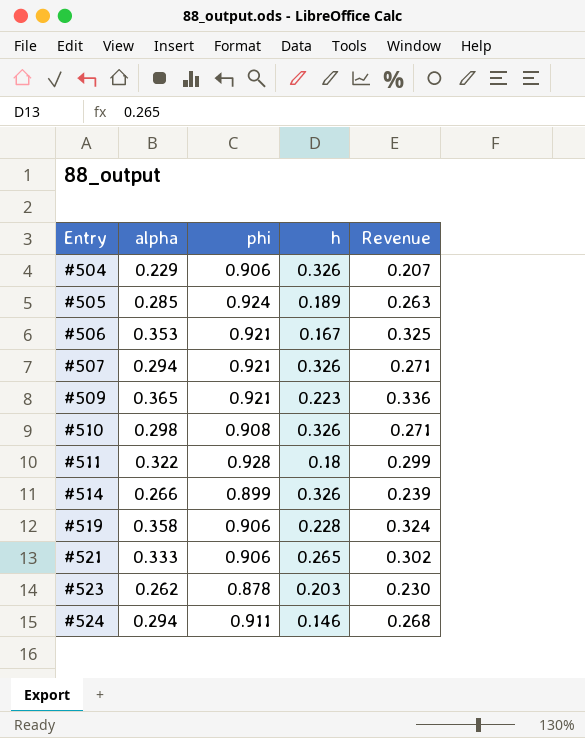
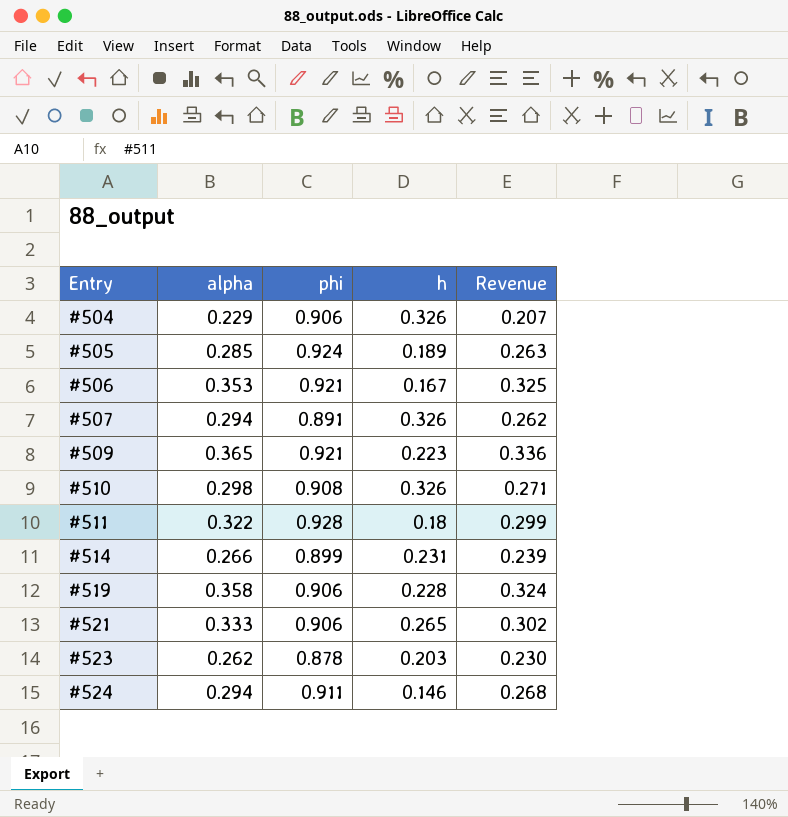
#507 | phi: 0.921 -> 0.891
#507 | Revenue: 0.271 -> 0.262
#514 | h: 0.326 -> 0.231

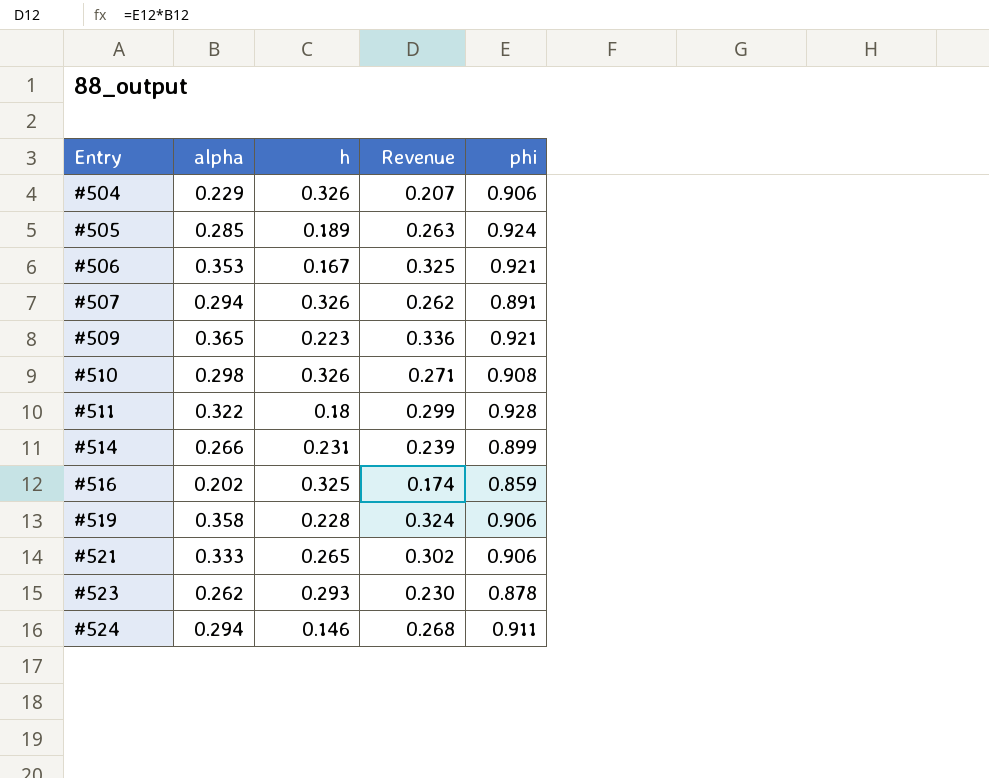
column phi | position: 3 -> 5
row #516: none -> 0.202 | 0.325 | 0.174 | 0.859
#523 | h: 0.203 -> 0.293

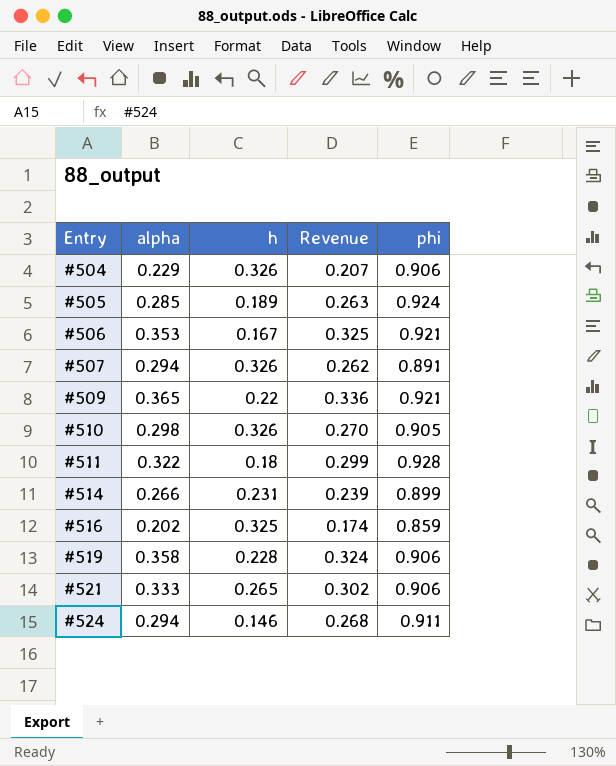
row #523: 0.262 | 0.293 | 0.230 | 0.878 -> none
#509 | h: 0.223 -> 0.22
#510 | Revenue: 0.271 -> 0.270
#510 | phi: 0.908 -> 0.905

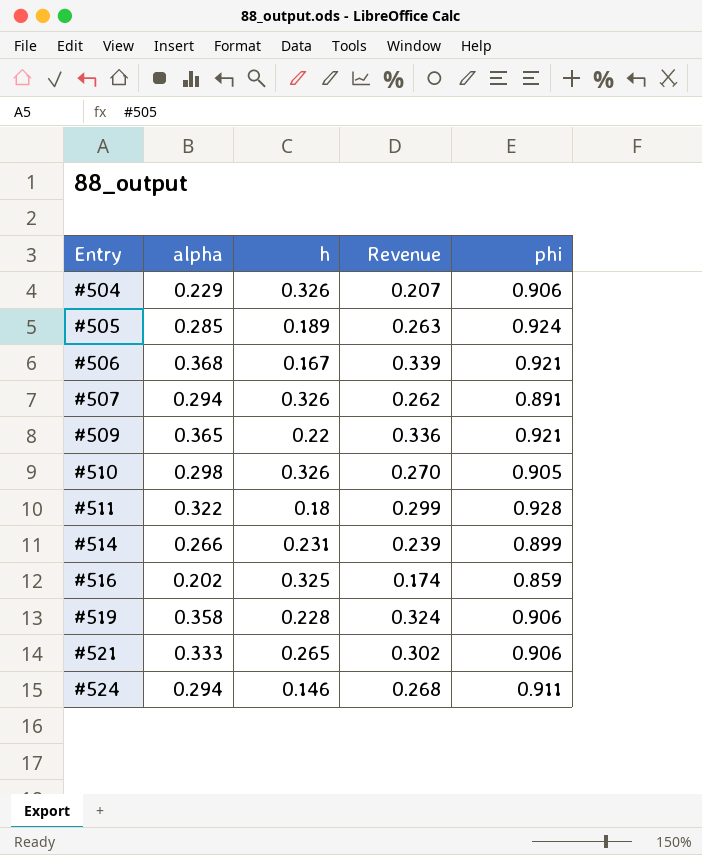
#506 | alpha: 0.353 -> 0.368
#506 | Revenue: 0.325 -> 0.339

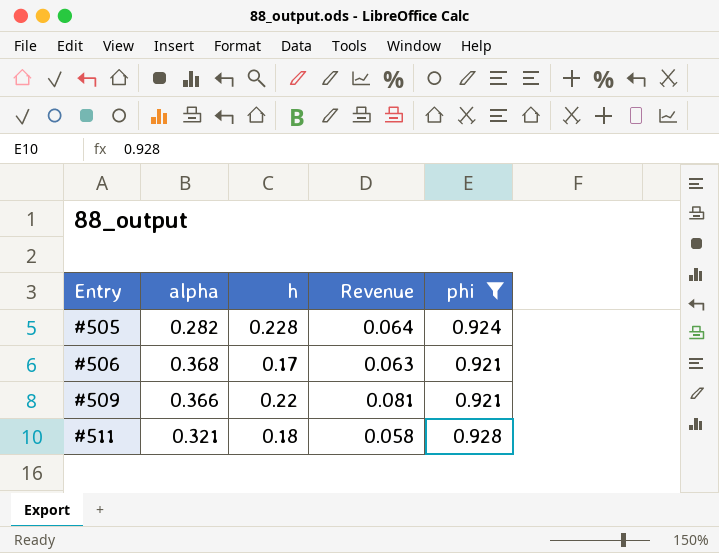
filter: none -> phi >= 0.921
column Revenue | formula: [alpha] * [phi] -> [alpha] * [h]
#505 | alpha: 0.285 -> 0.282
#505 | h: 0.189 -> 0.228
#506 | h: 0.167 -> 0.17
#509 | alpha: 0.365 -> 0.366
#511 | alpha: 0.322 -> 0.321

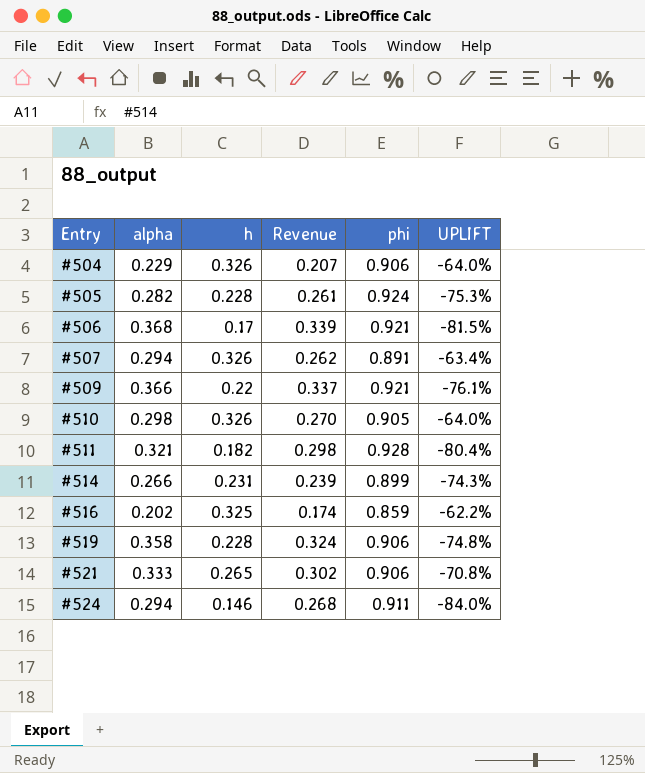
filter: phi >= 0.921 -> none
column Revenue | formula: [alpha] * [h] -> [alpha] * [phi]
column UPLIFT | formula: none -> ([h] - [phi]) / [phi]
#511 | h: 0.18 -> 0.182

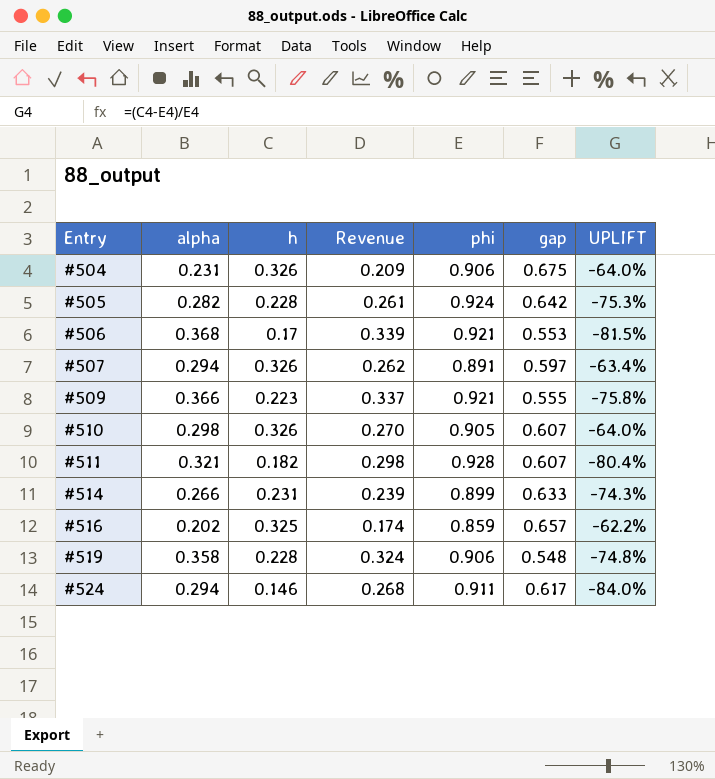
column gap | formula: none -> [phi] - [alpha]
row #521: 0.333 | 0.265 | 0.302 | 0.906 | -70.8% -> none
#504 | alpha: 0.229 -> 0.231
#504 | Revenue: 0.207 -> 0.209
#509 | h: 0.22 -> 0.223
#509 | UPLIFT: -76.1% -> -75.8%

